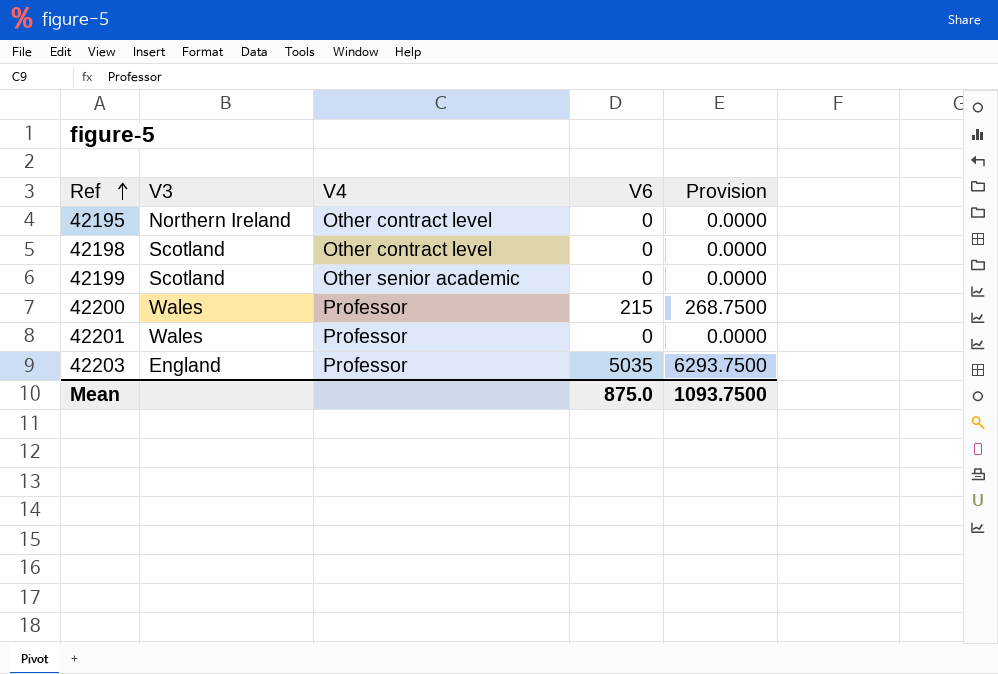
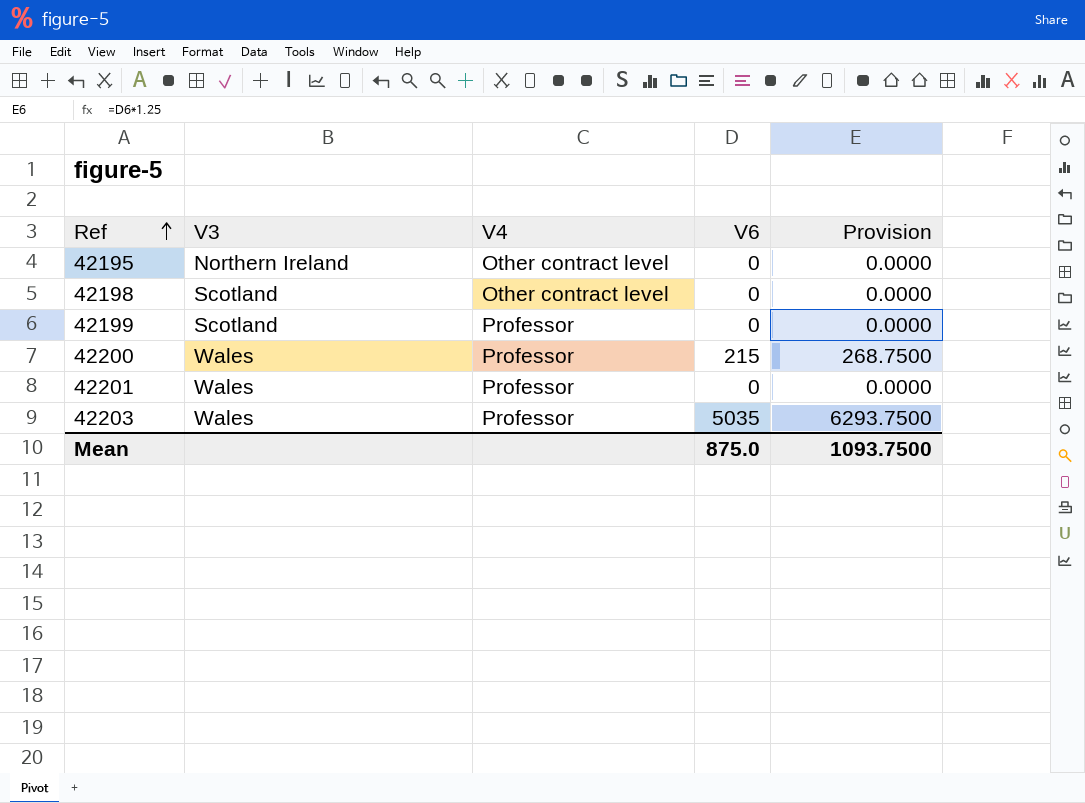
42199 | V4: Other senior academic -> Professor
42203 | V3: England -> Wales

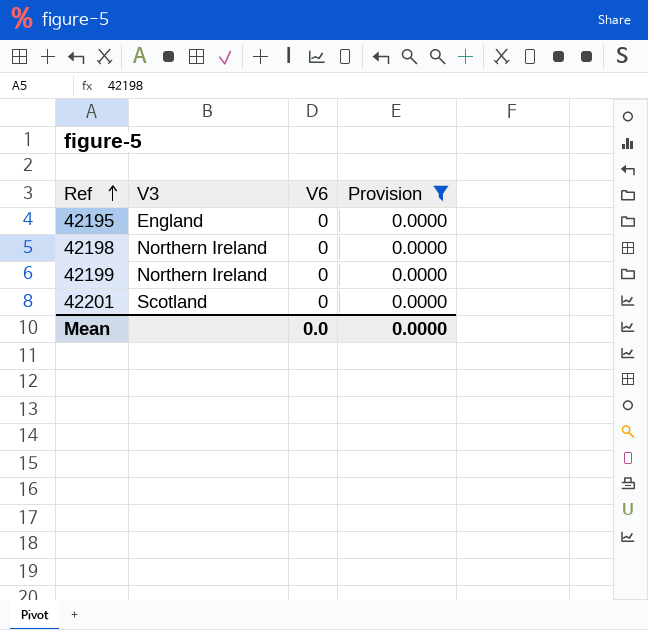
filter: none -> Provision = 0.0000
column V4 | position: 3 -> none
42195 | V3: Northern Ireland -> England
42198 | V3: Scotland -> Northern Ireland
42199 | V3: Scotland -> Northern Ireland
42201 | V3: Wales -> Scotland
Mean | V6: 875.0 -> 0.0
Mean | Provision: 1093.7500 -> 0.0000

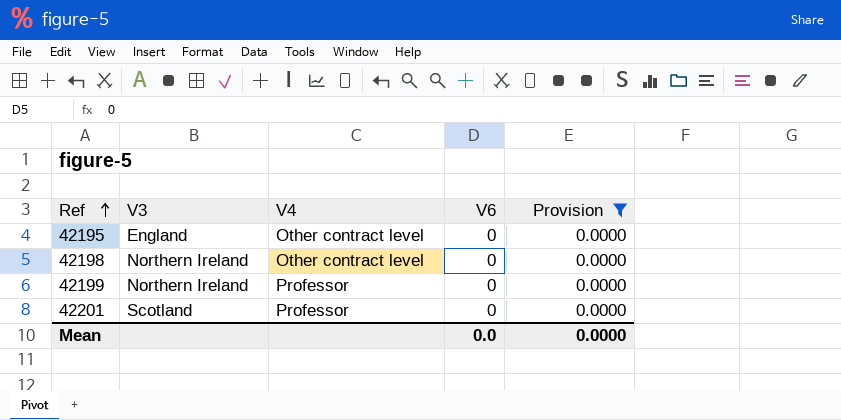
column V4 | position: none -> 3

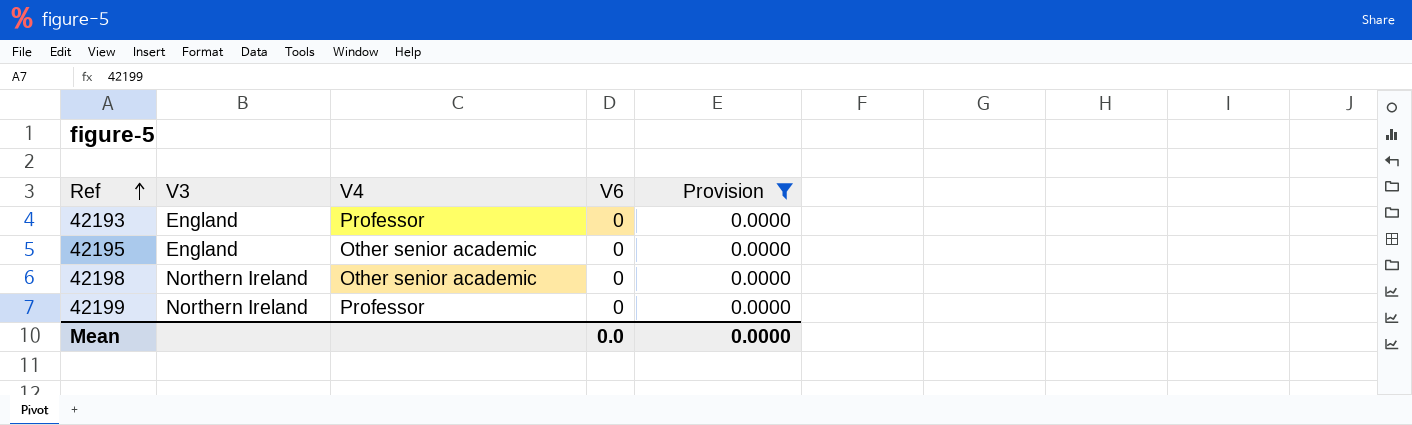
row 42201: Scotland | Professor | 0 | 0.0000 -> none
row 42193: none -> England | Professor | 0 | 0.0000
42195 | V4: Other contract level -> Other senior academic
42198 | V4: Other contract level -> Other senior academic

